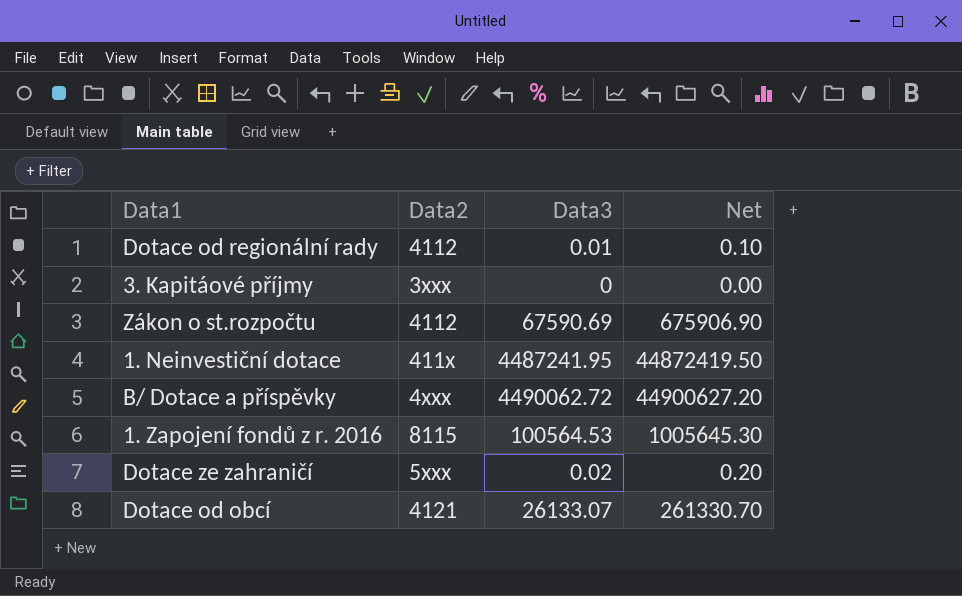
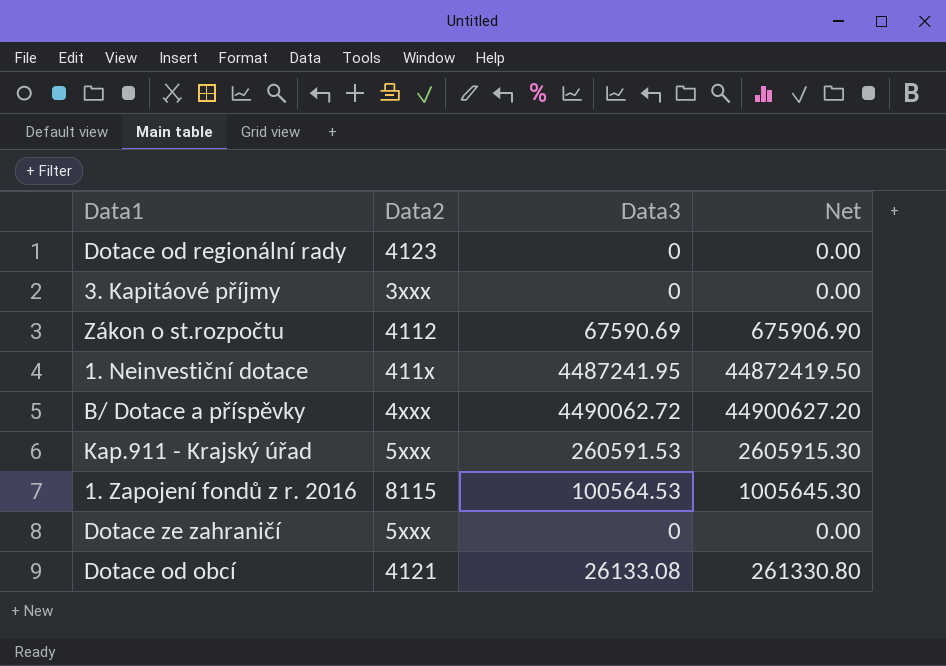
Dotace od regionální rady | Data2: 4112 -> 4123
Dotace od regionální rady | Data3: 0.01 -> 0
Dotace od regionální rady | Net: 0.10 -> 0.00
row Kap.911 - Krajský úřad: none -> 5xxx | 260591.53 | 2605915.30
Dotace ze zahraničí | Data3: 0.02 -> 0
Dotace ze zahraničí | Net: 0.20 -> 0.00
Dotace od obcí | Data3: 26133.07 -> 26133.08
Dotace od obcí | Net: 261330.70 -> 261330.80

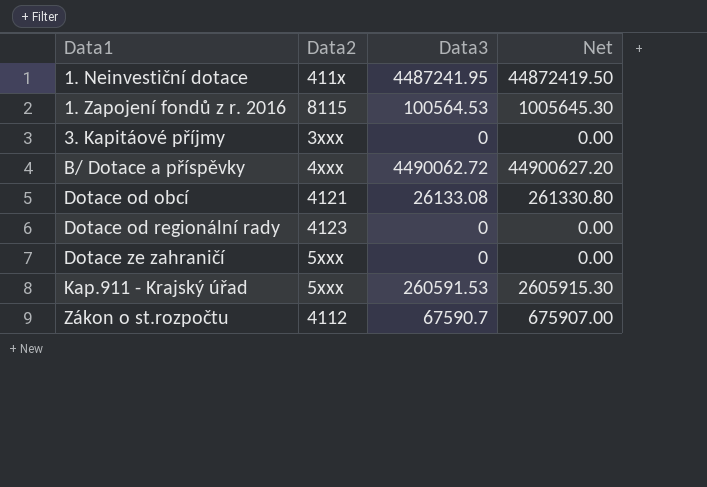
row order: none -> Data1 ascending
Zákon o st.rozpočtu | Data3: 67590.69 -> 67590.7
Zákon o st.rozpočtu | Net: 675906.90 -> 675907.00

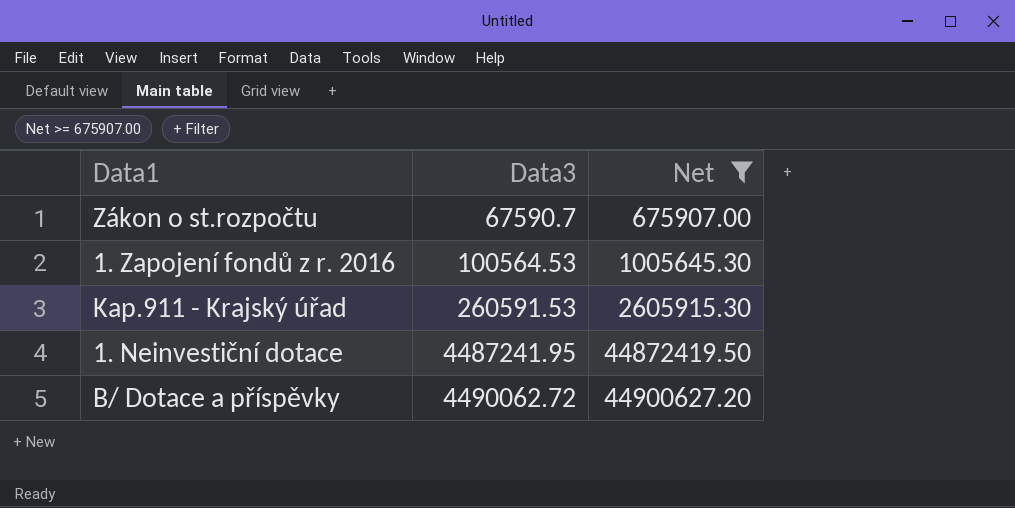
filter: none -> Net >= 675907.00
row order: Data1 ascending -> Data3 ascending
column Data2 | position: 2 -> none

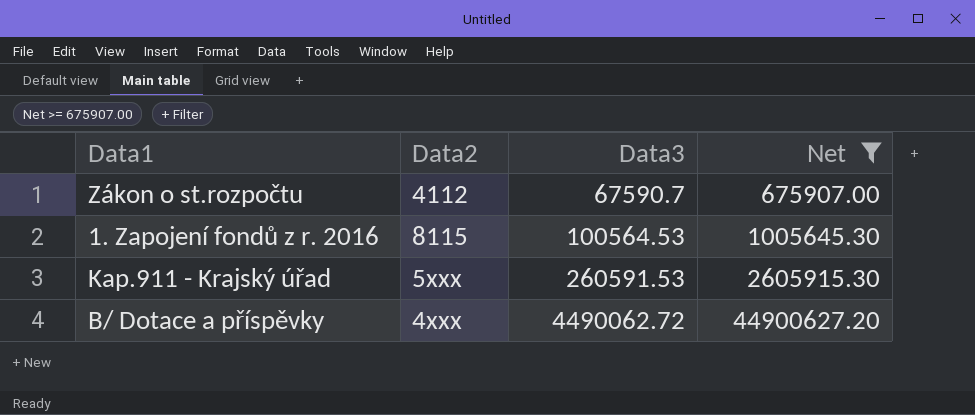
column Data2 | position: none -> 2
row 1. Neinvestiční dotace: 4487241.95 | 44872419.50 -> none

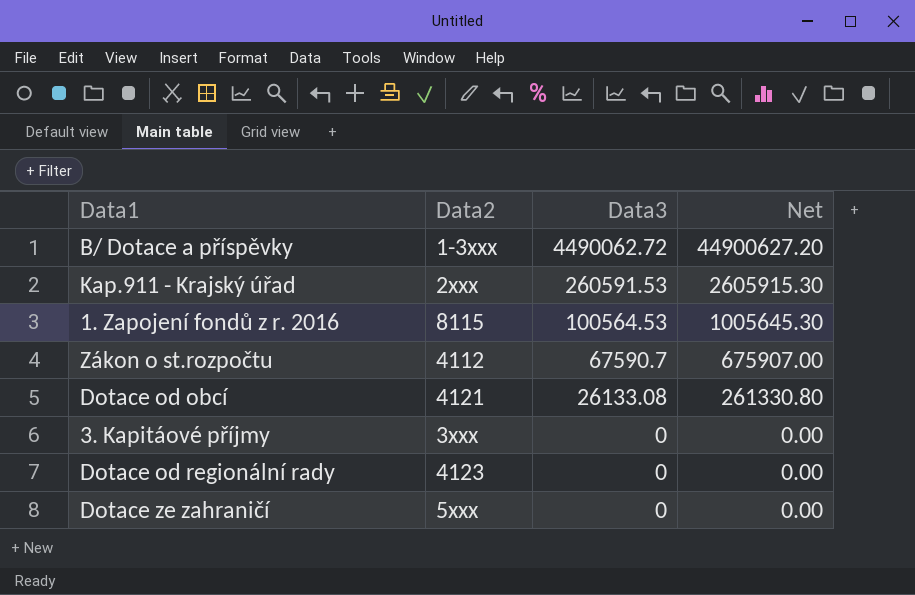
filter: Net >= 675907.00 -> none
row order: Data3 ascending -> Data3 descending
B/ Dotace a příspěvky | Data2: 4xxx -> 1-3xxx
Kap.911 - Krajský úřad | Data2: 5xxx -> 2xxx

